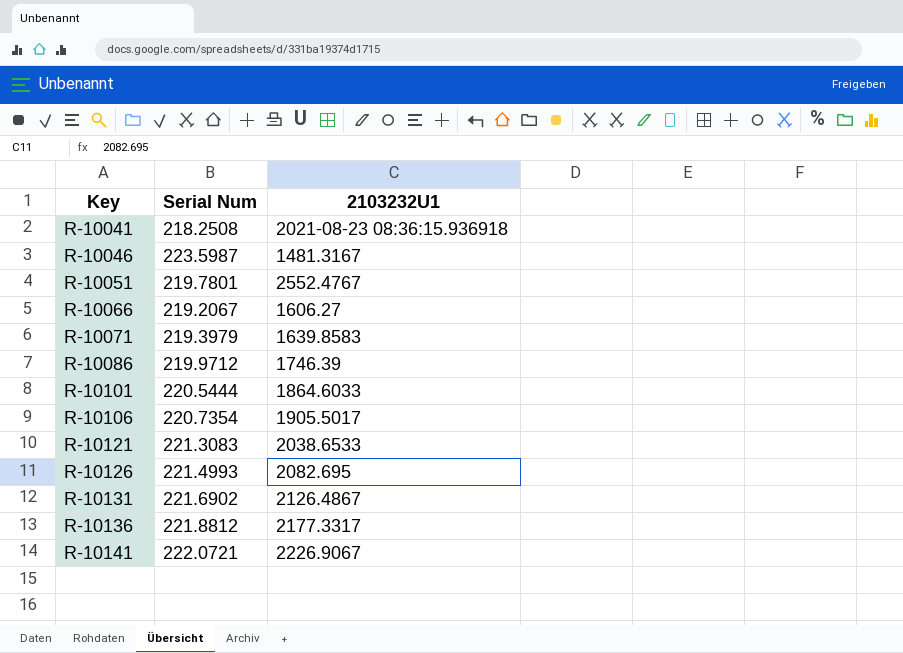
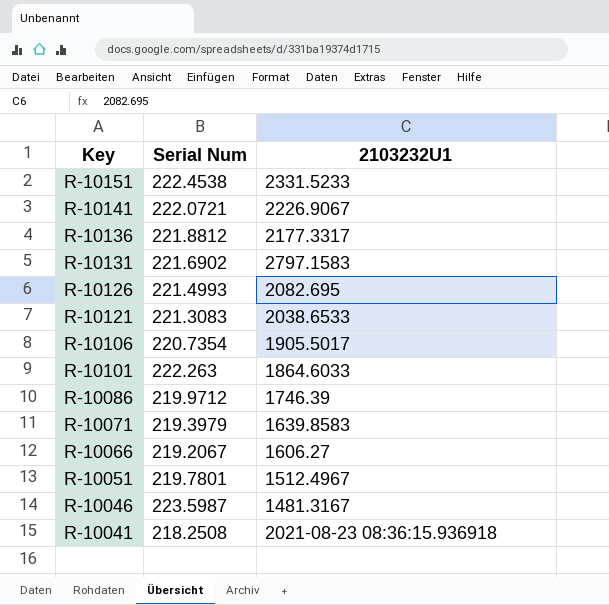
row order: Key ascending -> Key descending
row R-10151: none -> 222.4538 | 2331.5233
R-10131 | 2103232U1: 2126.4867 -> 2797.1583
R-10101 | Serial Num: 220.5444 -> 222.263
R-10051 | 2103232U1: 2552.4767 -> 1512.4967

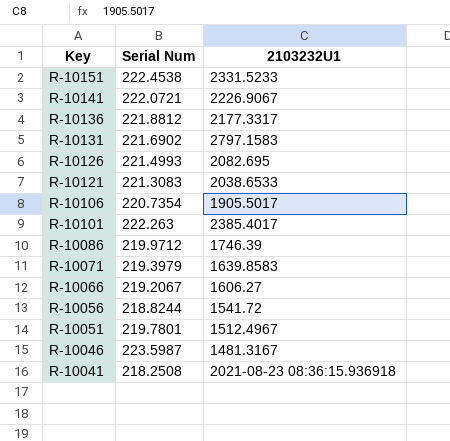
R-10101 | 2103232U1: 1864.6033 -> 2385.4017
row R-10056: none -> 218.8244 | 1541.72

